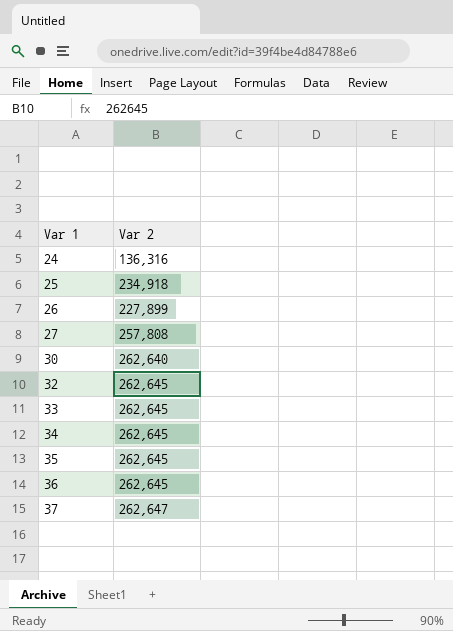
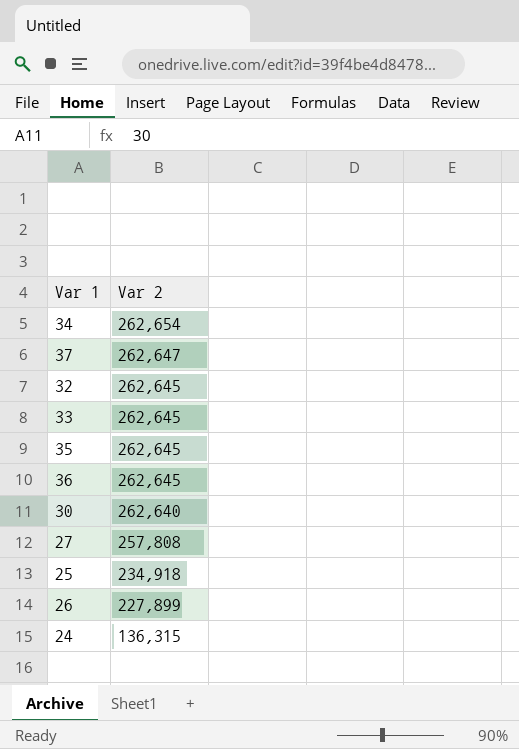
row order: Var 1 ascending -> Var 2 descending
34 | Var 2: 262,645 -> 262,654
24 | Var 2: 136,316 -> 136,315

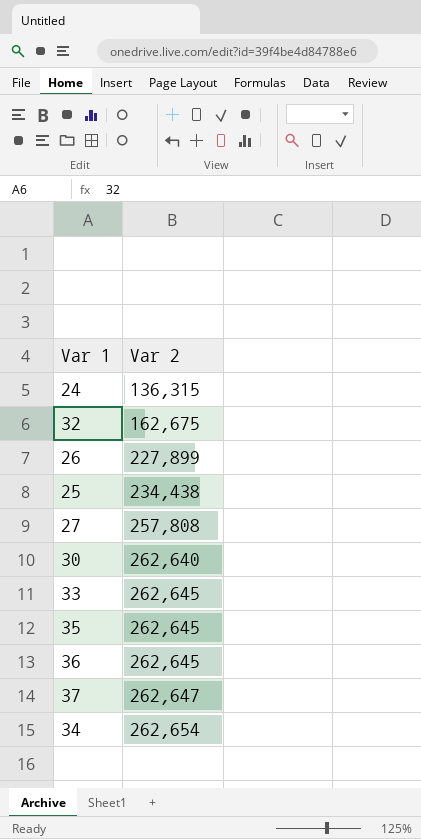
row order: Var 2 descending -> Var 2 ascending
32 | Var 2: 262,645 -> 162,675
25 | Var 2: 234,918 -> 234,438

